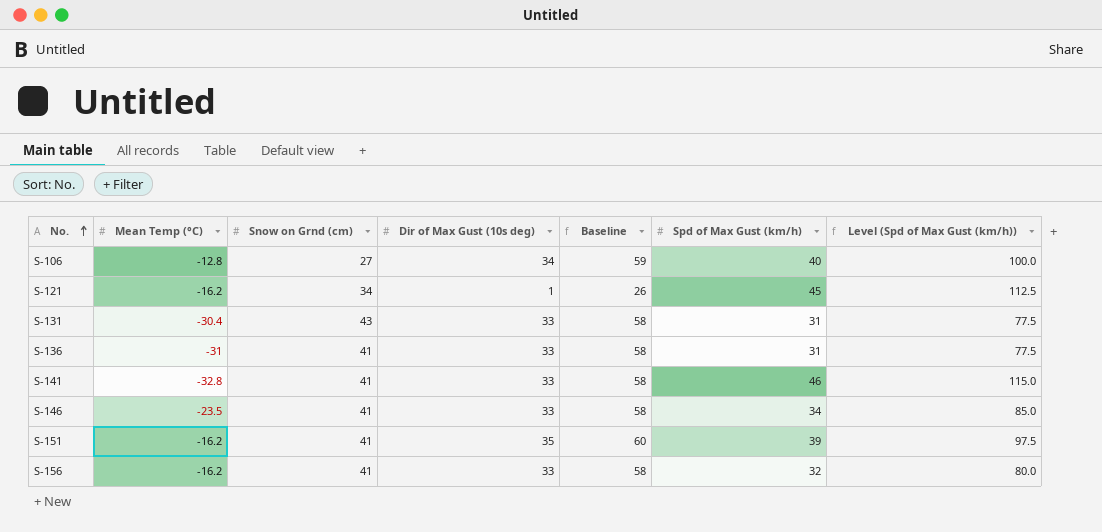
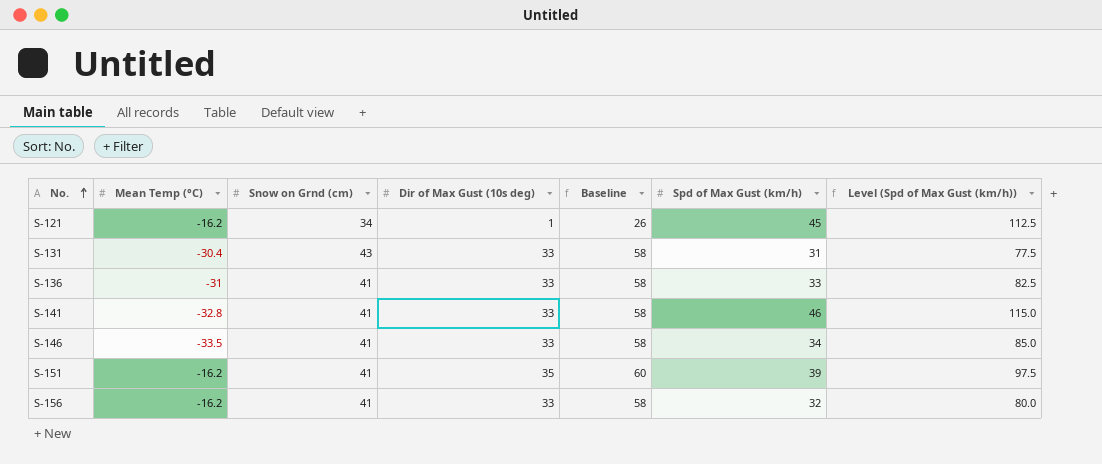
row S-106: -12.8 | 27 | 34 | 59 | 40 | 100.0 -> none
S-136 | Spd of Max Gust (km/h): 31 -> 33
S-136 | Level (Spd of Max Gust (km/h)): 77.5 -> 82.5
S-146 | Mean Temp (°C): -23.5 -> -33.5

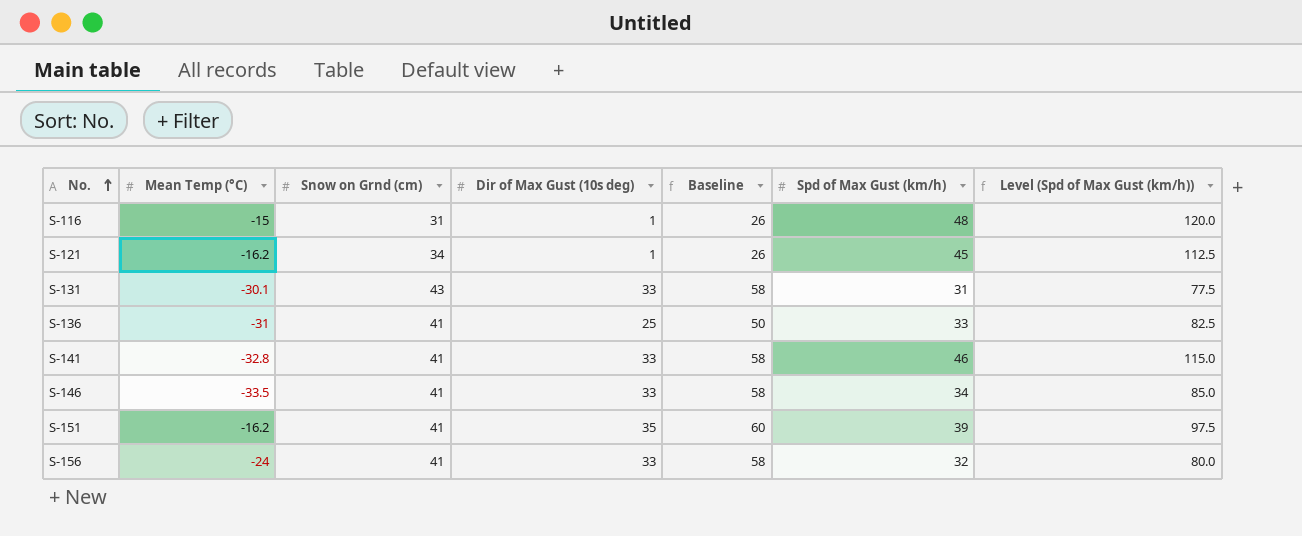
row S-116: none -> -15 | 31 | 1 | 26 | 48 | 120.0
S-131 | Mean Temp (°C): -30.4 -> -30.1
S-136 | Dir of Max Gust (10s deg): 33 -> 25
S-136 | Baseline: 58 -> 50
S-156 | Mean Temp (°C): -16.2 -> -24

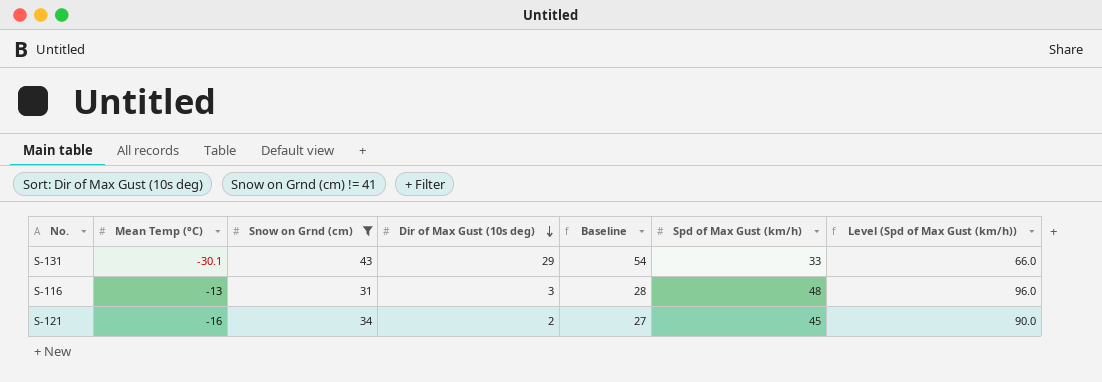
filter: none -> Snow on Grnd (cm) != 41
row order: No. ascending -> Dir of Max Gust (10s deg) descending
column Level (Spd of Max Gust (km/h)) | formula: [Spd of Max Gust (km/h)] * 2.5 -> [Spd of Max Gust (km/h)] * 2
S-131 | Dir of Max Gust (10s deg): 33 -> 29
S-131 | Baseline: 58 -> 54
S-131 | Spd of Max Gust (km/h): 31 -> 33
S-116 | Mean Temp (°C): -15 -> -13
S-116 | Dir of Max Gust (10s deg): 1 -> 3
S-116 | Baseline: 26 -> 28
S-121 | Mean Temp (°C): -16.2 -> -16
S-121 | Dir of Max Gust (10s deg): 1 -> 2
S-121 | Baseline: 26 -> 27

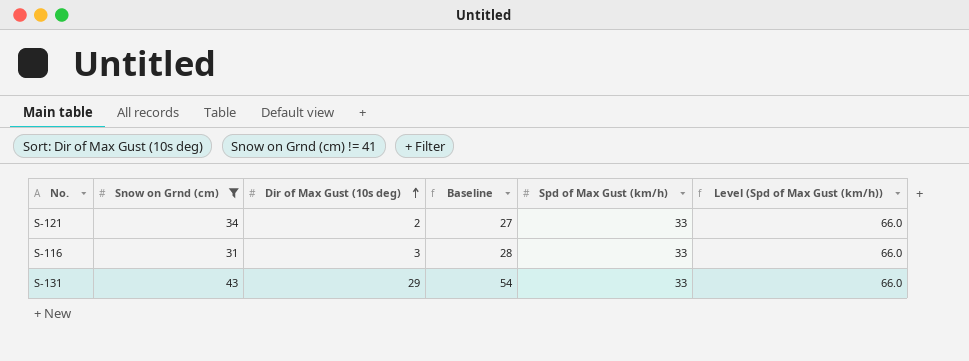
row order: Dir of Max Gust (10s deg) descending -> Dir of Max Gust (10s deg) ascending
column Mean Temp (°C) | position: 2 -> none
S-121 | Spd of Max Gust (km/h): 45 -> 33
S-121 | Level (Spd of Max Gust (km/h)): 90.0 -> 66.0
S-116 | Spd of Max Gust (km/h): 48 -> 33
S-116 | Level (Spd of Max Gust (km/h)): 96.0 -> 66.0

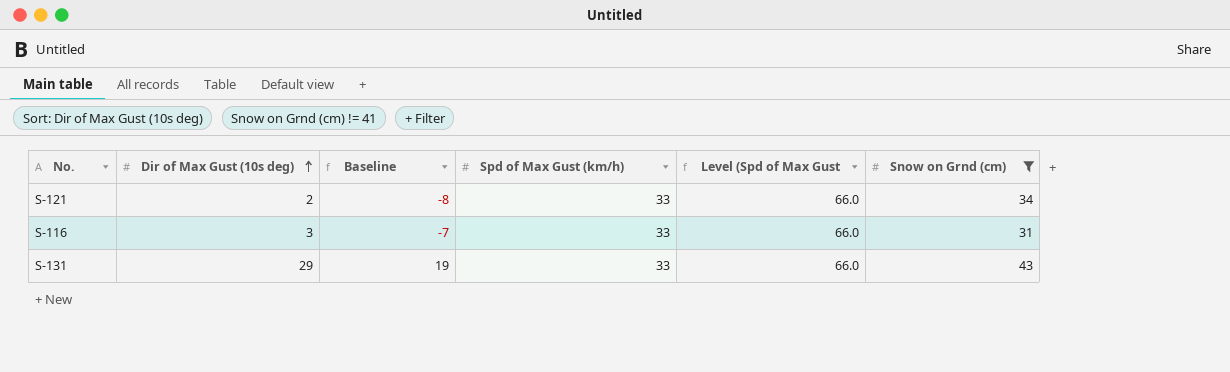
column Baseline | formula: [Dir of Max Gust (10s deg)] + 25 -> [Dir of Max Gust (10s deg)] - 10
column name: Level (Spd of Max Gust (km/h)) -> Level (Spd of Max Gust
column Snow on Grnd (cm) | position: 2 -> 6

